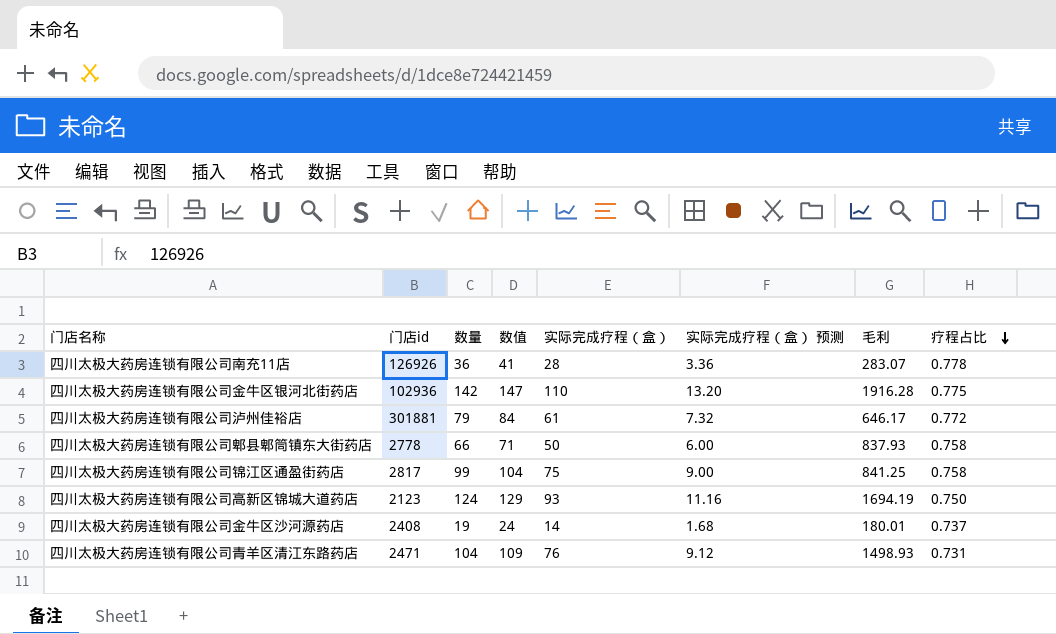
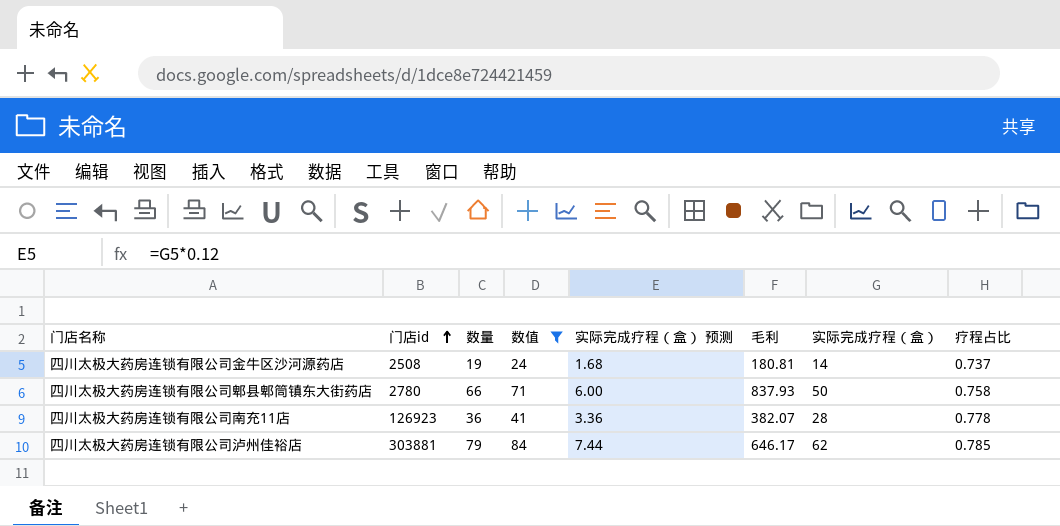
filter: none -> 数值 <= 84
row order: 疗程占比 descending -> 门店id ascending
column 实际完成疗程（盒） | position: 5 -> 7
四川太极大药房连锁有限公司金牛区沙河源药店 | 门店id: 2408 -> 2508
四川太极大药房连锁有限公司金牛区沙河源药店 | 毛利: 180.01 -> 180.81
四川太极大药房连锁有限公司郫县郫筒镇东大街药店 | 门店id: 2778 -> 2780
四川太极大药房连锁有限公司南充11店 | 门店id: 126926 -> 126923
四川太极大药房连锁有限公司南充11店 | 毛利: 283.07 -> 382.07
四川太极大药房连锁有限公司泸州佳裕店 | 门店id: 301881 -> 303881
四川太极大药房连锁有限公司泸州佳裕店 | 实际完成疗程（盒） 预测: 7.32 -> 7.44
四川太极大药房连锁有限公司泸州佳裕店 | 实际完成疗程（盒）: 61 -> 62
四川太极大药房连锁有限公司泸州佳裕店 | 疗程占比: 0.772 -> 0.785

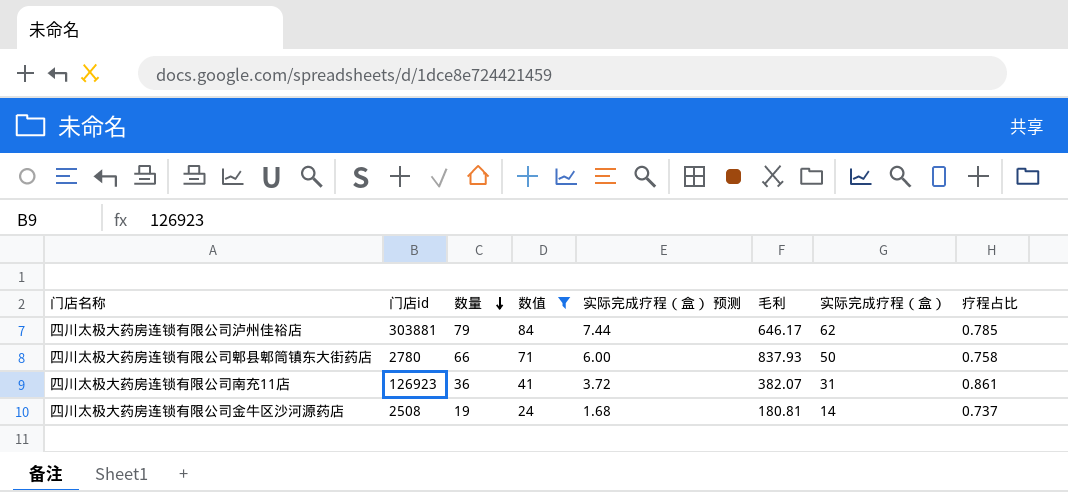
row order: 门店id ascending -> 数量 descending
四川太极大药房连锁有限公司南充11店 | 实际完成疗程（盒） 预测: 3.36 -> 3.72
四川太极大药房连锁有限公司南充11店 | 实际完成疗程（盒）: 28 -> 31
四川太极大药房连锁有限公司南充11店 | 疗程占比: 0.778 -> 0.861

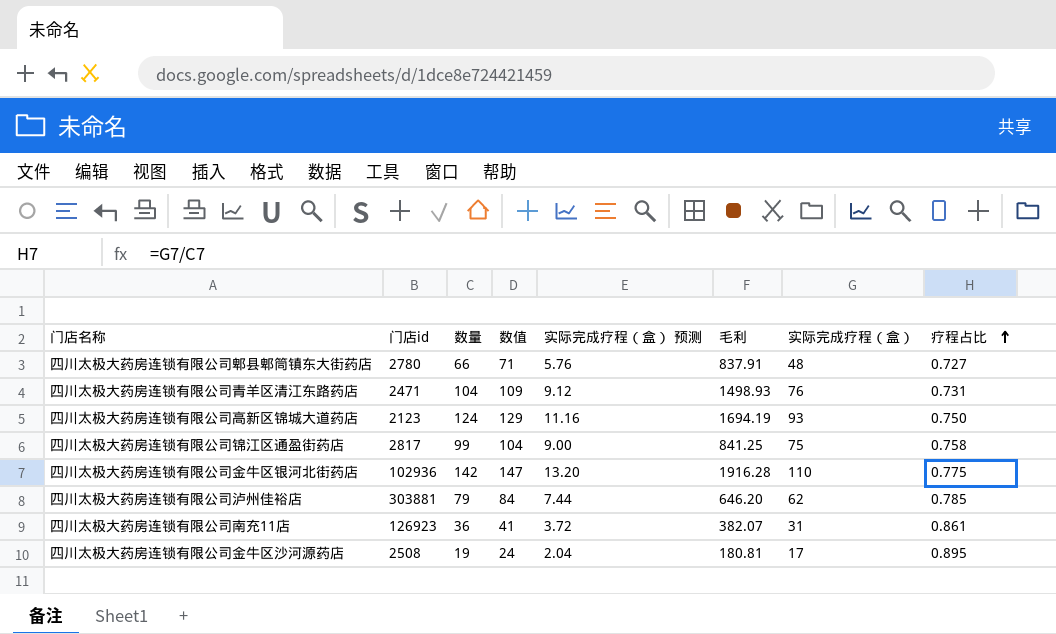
filter: 数值 <= 84 -> none
row order: 数量 descending -> 疗程占比 ascending
四川太极大药房连锁有限公司郫县郫筒镇东大街药店 | 实际完成疗程（盒） 预测: 6.00 -> 5.76
四川太极大药房连锁有限公司郫县郫筒镇东大街药店 | 毛利: 837.93 -> 837.91
四川太极大药房连锁有限公司郫县郫筒镇东大街药店 | 实际完成疗程（盒）: 50 -> 48
四川太极大药房连锁有限公司郫县郫筒镇东大街药店 | 疗程占比: 0.758 -> 0.727
四川太极大药房连锁有限公司泸州佳裕店 | 毛利: 646.17 -> 646.20
四川太极大药房连锁有限公司金牛区沙河源药店 | 实际完成疗程（盒） 预测: 1.68 -> 2.04
四川太极大药房连锁有限公司金牛区沙河源药店 | 实际完成疗程（盒）: 14 -> 17
四川太极大药房连锁有限公司金牛区沙河源药店 | 疗程占比: 0.737 -> 0.895

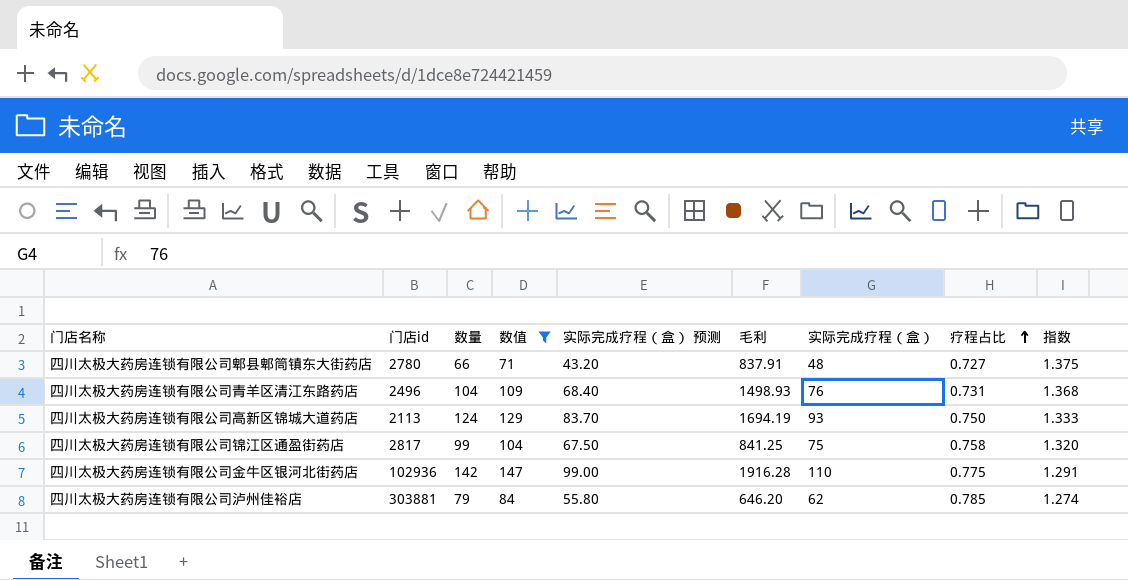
filter: none -> 数值 >= 71
column 实际完成疗程（盒） 预测 | formula: [实际完成疗程（盒）] * 0.12 -> [实际完成疗程（盒）] * 0.9
column 指数 | formula: none -> [数量] / [实际完成疗程（盒）]
四川太极大药房连锁有限公司青羊区清江东路药店 | 门店id: 2471 -> 2496
四川太极大药房连锁有限公司高新区锦城大道药店 | 门店id: 2123 -> 2113

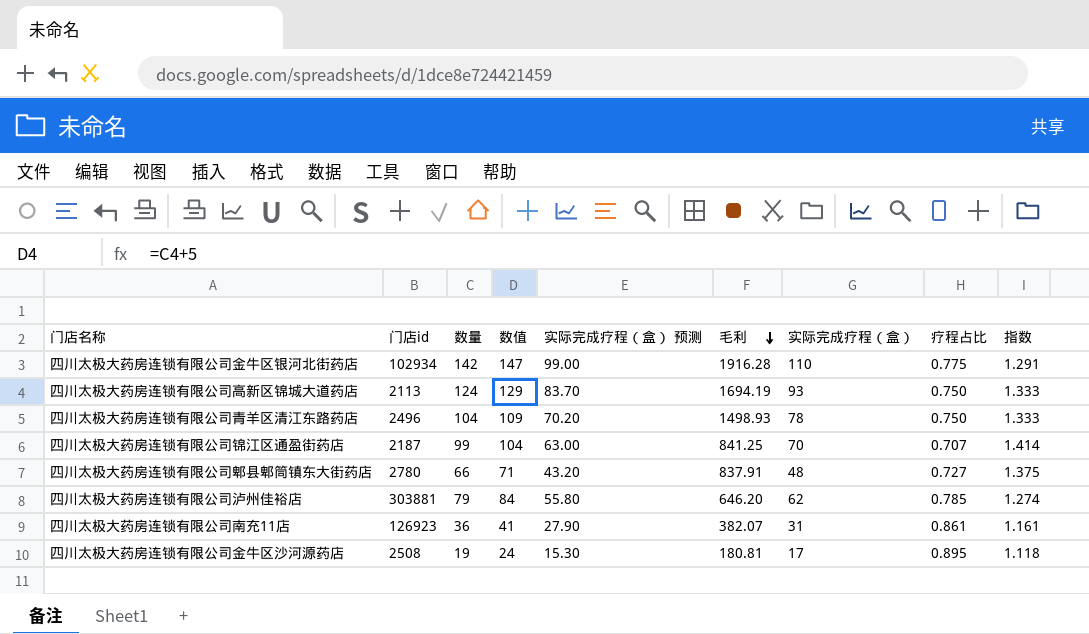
filter: 数值 >= 71 -> none
row order: 疗程占比 ascending -> 毛利 descending
四川太极大药房连锁有限公司金牛区银河北街药店 | 门店id: 102936 -> 102934
四川太极大药房连锁有限公司青羊区清江东路药店 | 实际完成疗程（盒） 预测: 68.40 -> 70.20
四川太极大药房连锁有限公司青羊区清江东路药店 | 实际完成疗程（盒）: 76 -> 78
四川太极大药房连锁有限公司青羊区清江东路药店 | 疗程占比: 0.731 -> 0.750
四川太极大药房连锁有限公司青羊区清江东路药店 | 指数: 1.368 -> 1.333
四川太极大药房连锁有限公司锦江区通盈街药店 | 门店id: 2817 -> 2187
四川太极大药房连锁有限公司锦江区通盈街药店 | 实际完成疗程（盒） 预测: 67.50 -> 63.00
四川太极大药房连锁有限公司锦江区通盈街药店 | 实际完成疗程（盒）: 75 -> 70
四川太极大药房连锁有限公司锦江区通盈街药店 | 疗程占比: 0.758 -> 0.707
四川太极大药房连锁有限公司锦江区通盈街药店 | 指数: 1.320 -> 1.414

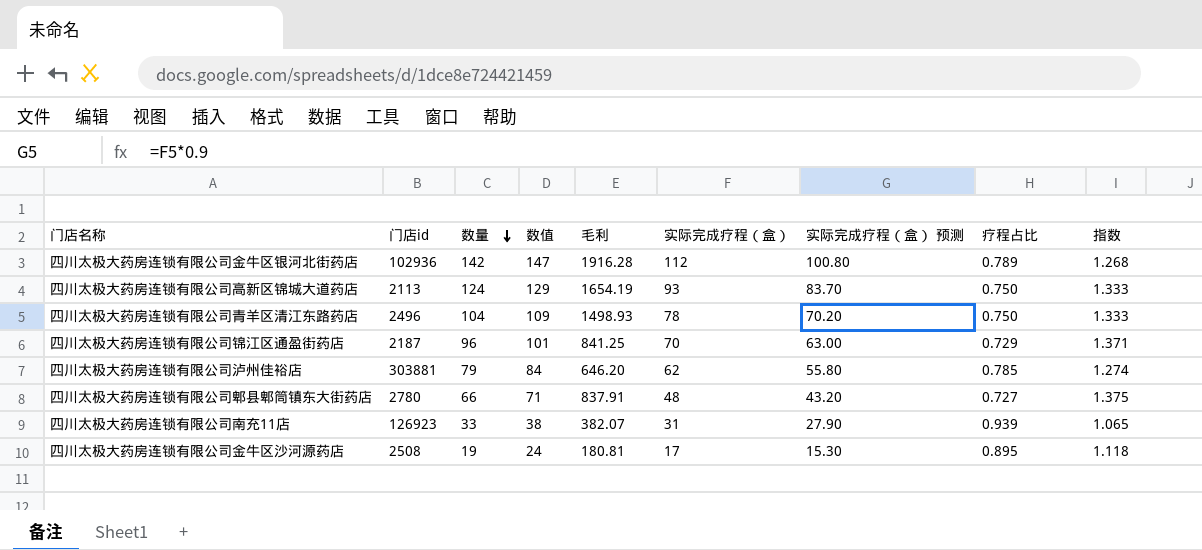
row order: 毛利 descending -> 数量 descending
column 实际完成疗程（盒） 预测 | position: 5 -> 7
四川太极大药房连锁有限公司金牛区银河北街药店 | 门店id: 102934 -> 102936
四川太极大药房连锁有限公司金牛区银河北街药店 | 实际完成疗程（盒）: 110 -> 112
四川太极大药房连锁有限公司金牛区银河北街药店 | 实际完成疗程（盒） 预测: 99.00 -> 100.80
四川太极大药房连锁有限公司金牛区银河北街药店 | 疗程占比: 0.775 -> 0.789
四川太极大药房连锁有限公司金牛区银河北街药店 | 指数: 1.291 -> 1.268
四川太极大药房连锁有限公司高新区锦城大道药店 | 毛利: 1694.19 -> 1654.19
四川太极大药房连锁有限公司锦江区通盈街药店 | 数量: 99 -> 96
四川太极大药房连锁有限公司锦江区通盈街药店 | 数值: 104 -> 101
四川太极大药房连锁有限公司锦江区通盈街药店 | 疗程占比: 0.707 -> 0.729
四川太极大药房连锁有限公司锦江区通盈街药店 | 指数: 1.414 -> 1.371
四川太极大药房连锁有限公司南充11店 | 数量: 36 -> 33
四川太极大药房连锁有限公司南充11店 | 数值: 41 -> 38
四川太极大药房连锁有限公司南充11店 | 疗程占比: 0.861 -> 0.939
四川太极大药房连锁有限公司南充11店 | 指数: 1.161 -> 1.065

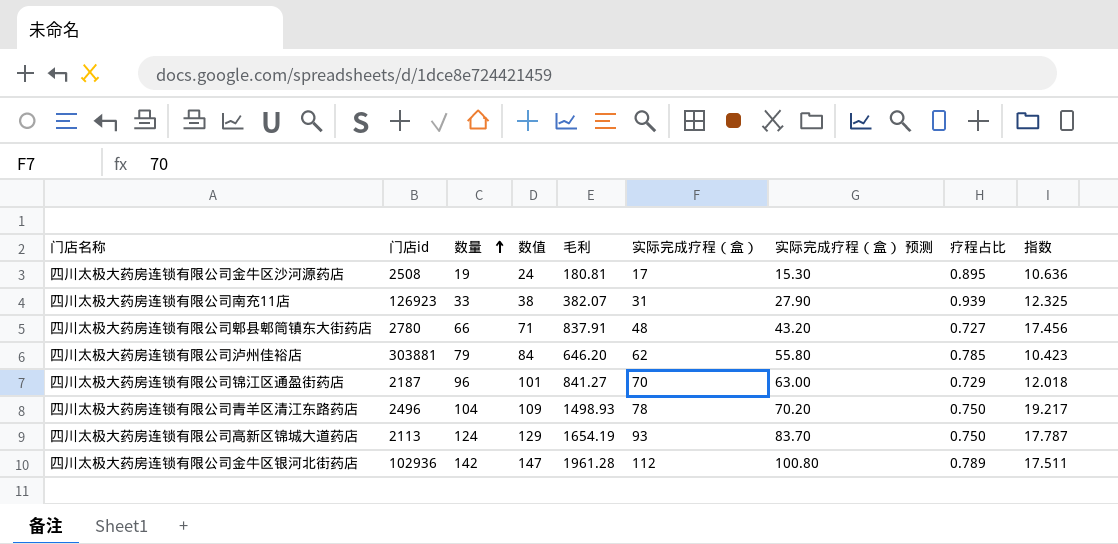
row order: 数量 descending -> 数量 ascending
column 指数 | formula: [数量] / [实际完成疗程（盒）] -> [毛利] / [实际完成疗程（盒）]
四川太极大药房连锁有限公司锦江区通盈街药店 | 毛利: 841.25 -> 841.27
四川太极大药房连锁有限公司金牛区银河北街药店 | 毛利: 1916.28 -> 1961.28

